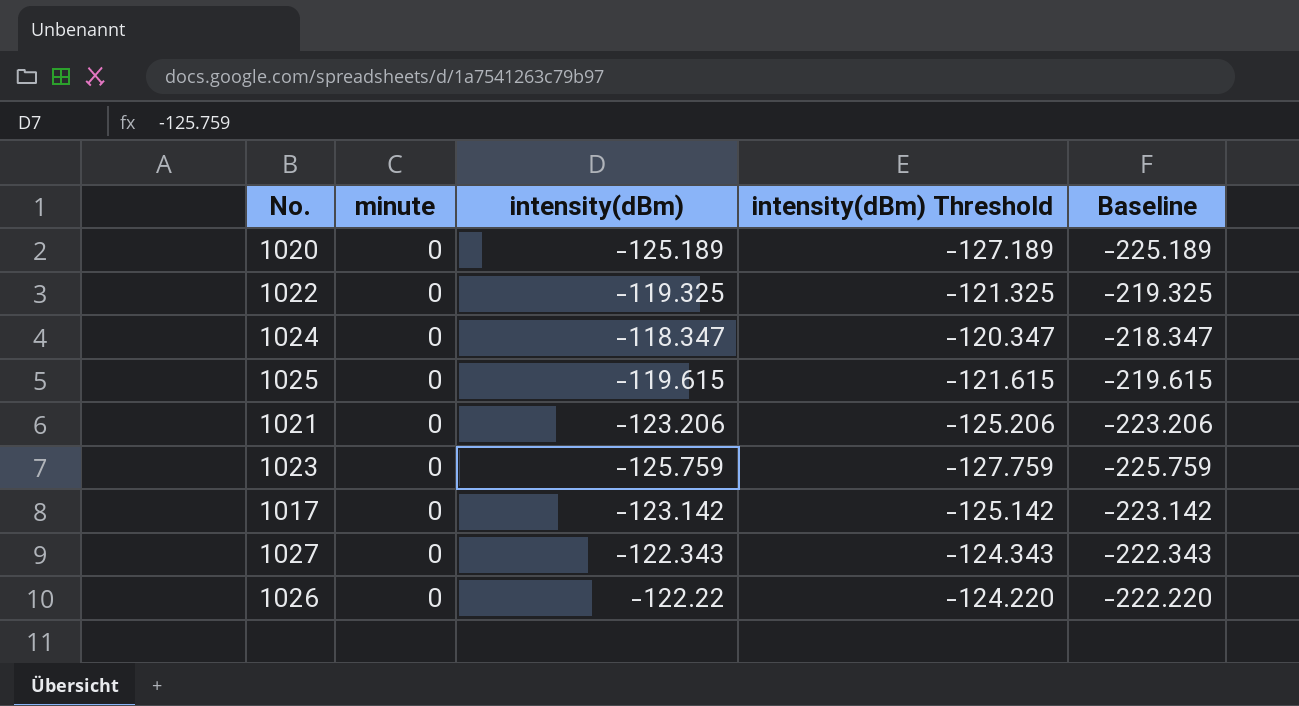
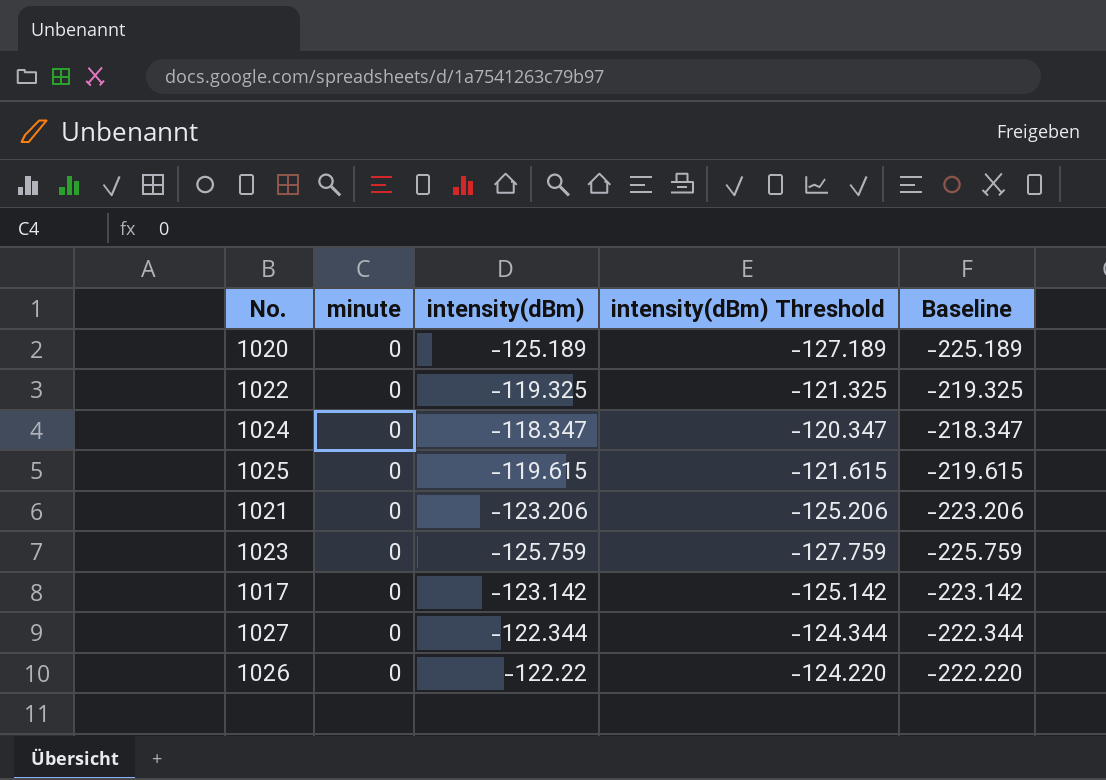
1027 | intensity(dBm): -122.343 -> -122.344
1027 | intensity(dBm) Threshold: -124.343 -> -124.344
1027 | Baseline: -222.343 -> -222.344

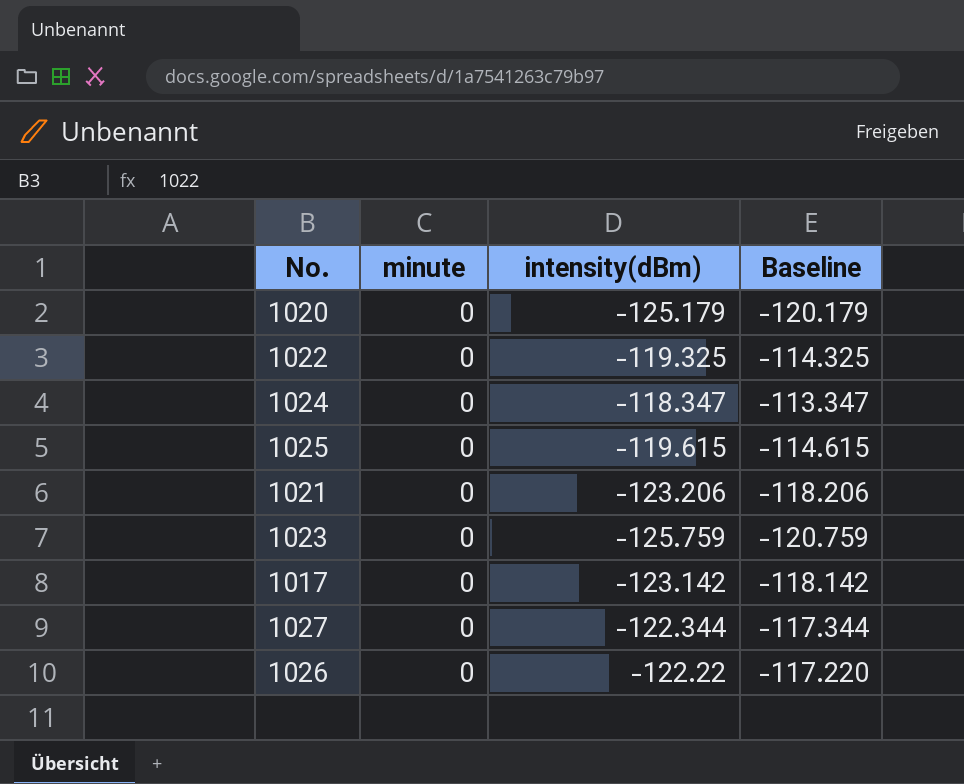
column intensity(dBm) Threshold | formula: [intensity(dBm)] - 2 -> none
column Baseline | formula: [intensity(dBm)] - 100 -> [intensity(dBm)] + 5
1020 | intensity(dBm): -125.189 -> -125.179

